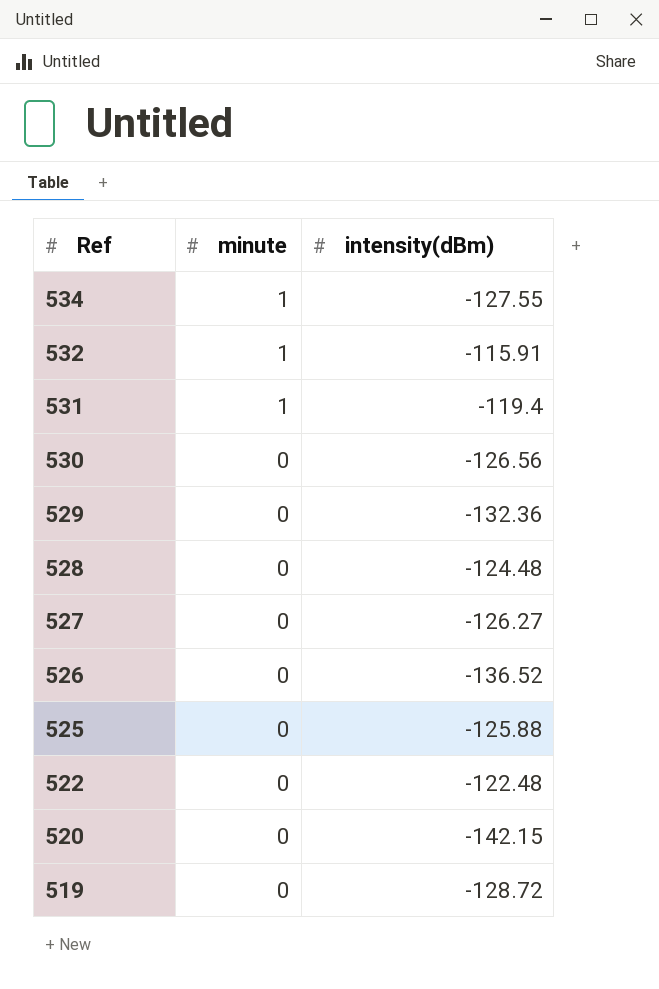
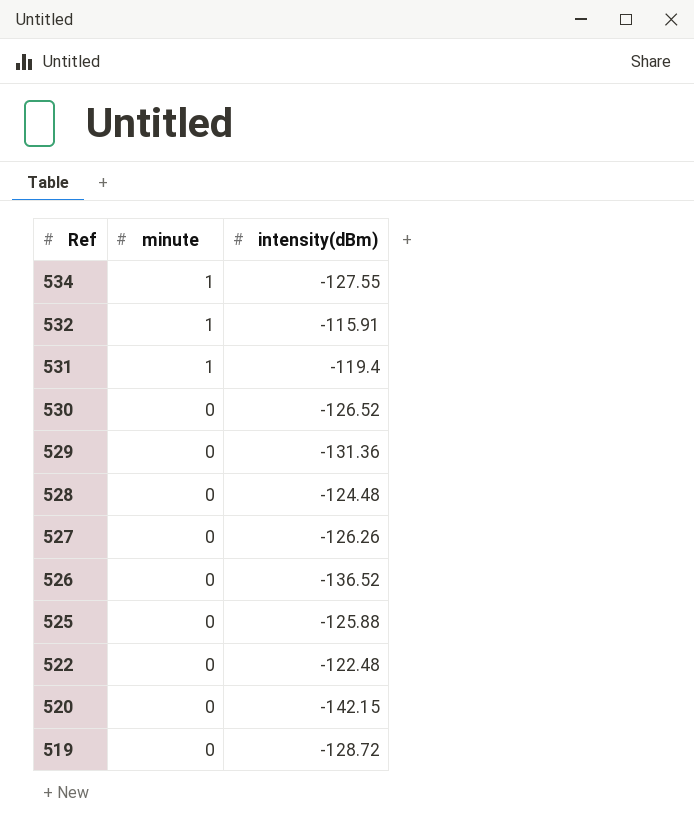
530 | intensity(dBm): -126.56 -> -126.52
529 | intensity(dBm): -132.36 -> -131.36
527 | intensity(dBm): -126.27 -> -126.26

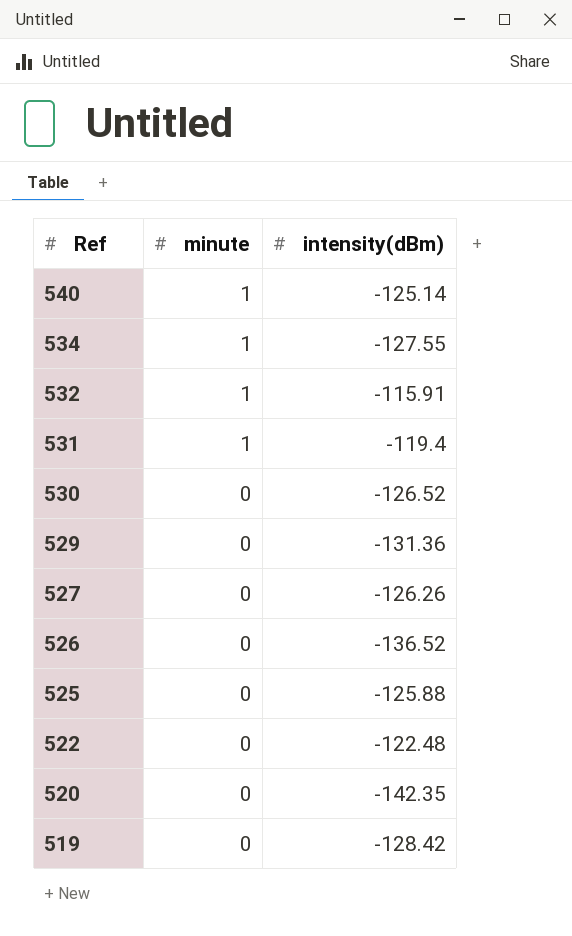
row 528: 0 | -124.48 -> none
row 540: none -> 1 | -125.14
520 | intensity(dBm): -142.15 -> -142.35
519 | intensity(dBm): -128.72 -> -128.42

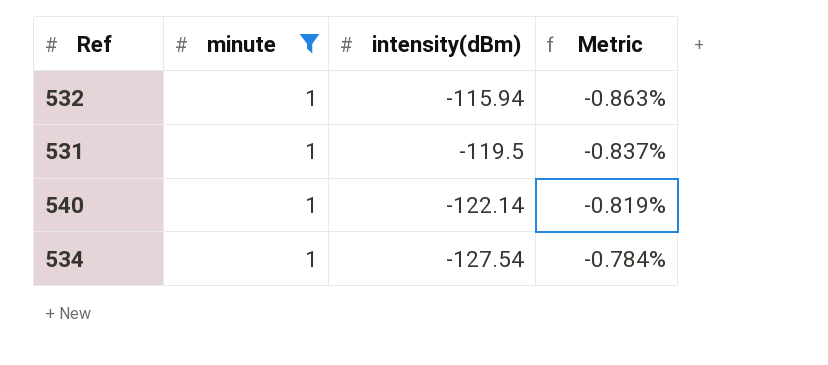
filter: none -> minute = 1
row order: Ref descending -> intensity(dBm) descending
column Metric | formula: none -> [minute] / [intensity(dBm)]
532 | intensity(dBm): -115.91 -> -115.94
531 | intensity(dBm): -119.4 -> -119.5
540 | intensity(dBm): -125.14 -> -122.14
534 | intensity(dBm): -127.55 -> -127.54

